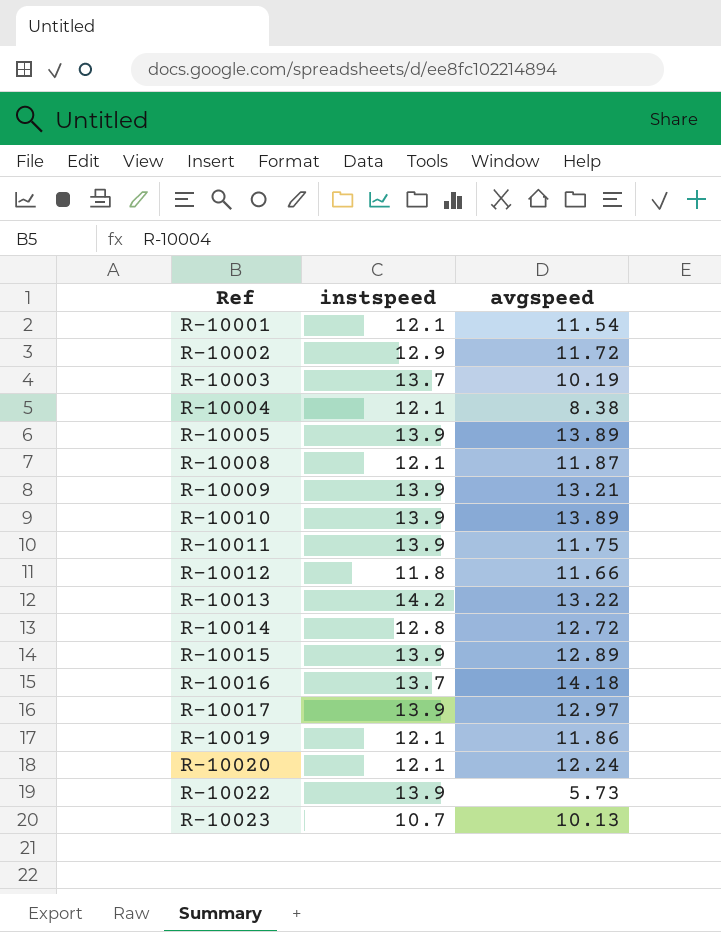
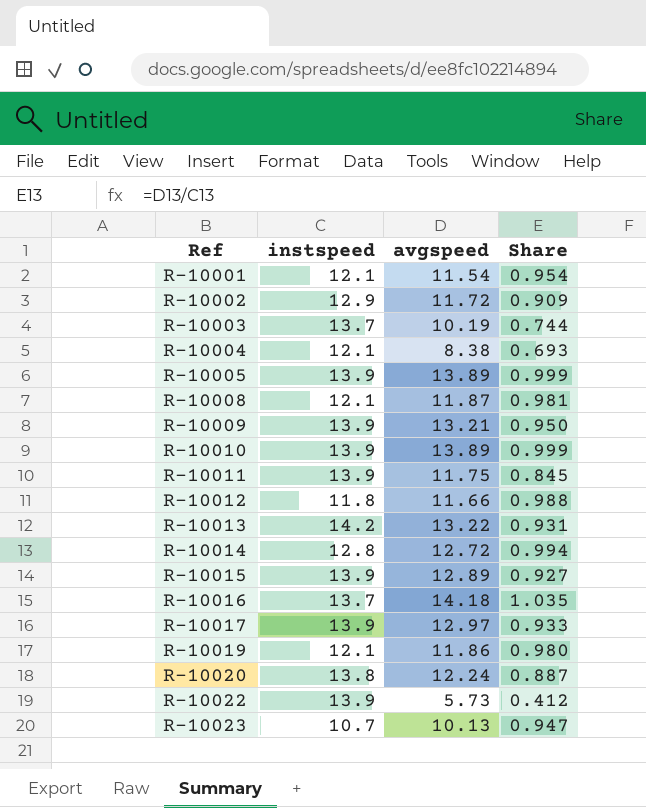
column Share | formula: none -> [avgspeed] / [instspeed]
R-10020 | instspeed: 12.1 -> 13.8

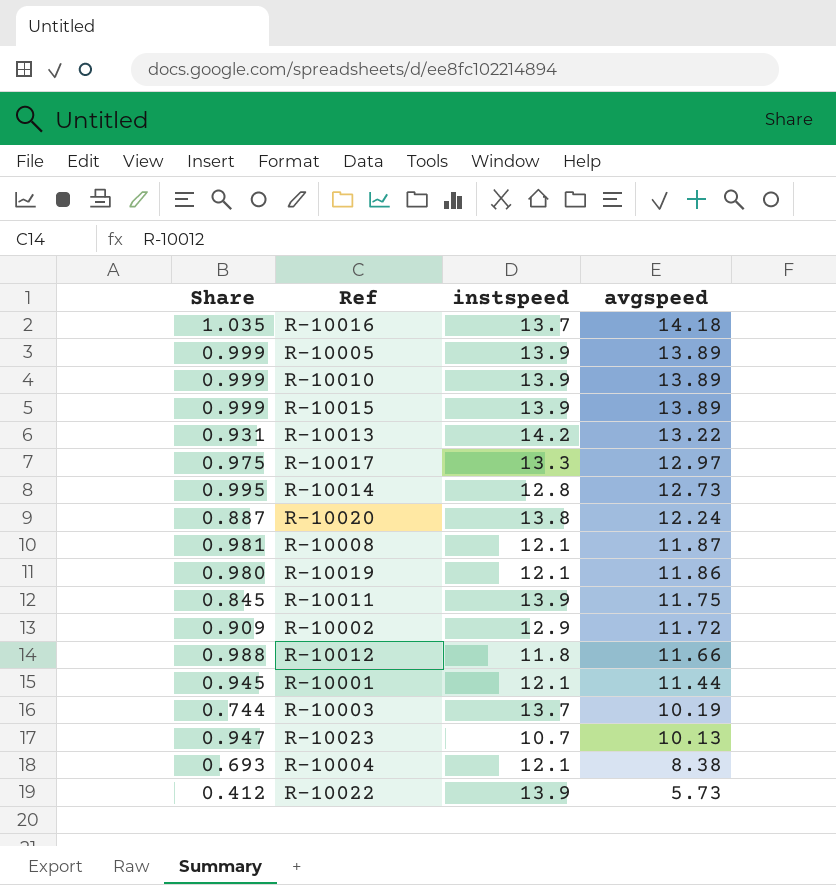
row order: Ref ascending -> avgspeed descending
column Share | position: 4 -> 1
row R-10009: 13.9 | 13.21 | 0.950 -> none
R-10015 | Share: 0.927 -> 0.999
R-10015 | avgspeed: 12.89 -> 13.89
R-10017 | Share: 0.933 -> 0.975
R-10017 | instspeed: 13.9 -> 13.3
R-10014 | Share: 0.994 -> 0.995
R-10014 | avgspeed: 12.72 -> 12.73
R-10001 | Share: 0.954 -> 0.945
R-10001 | avgspeed: 11.54 -> 11.44

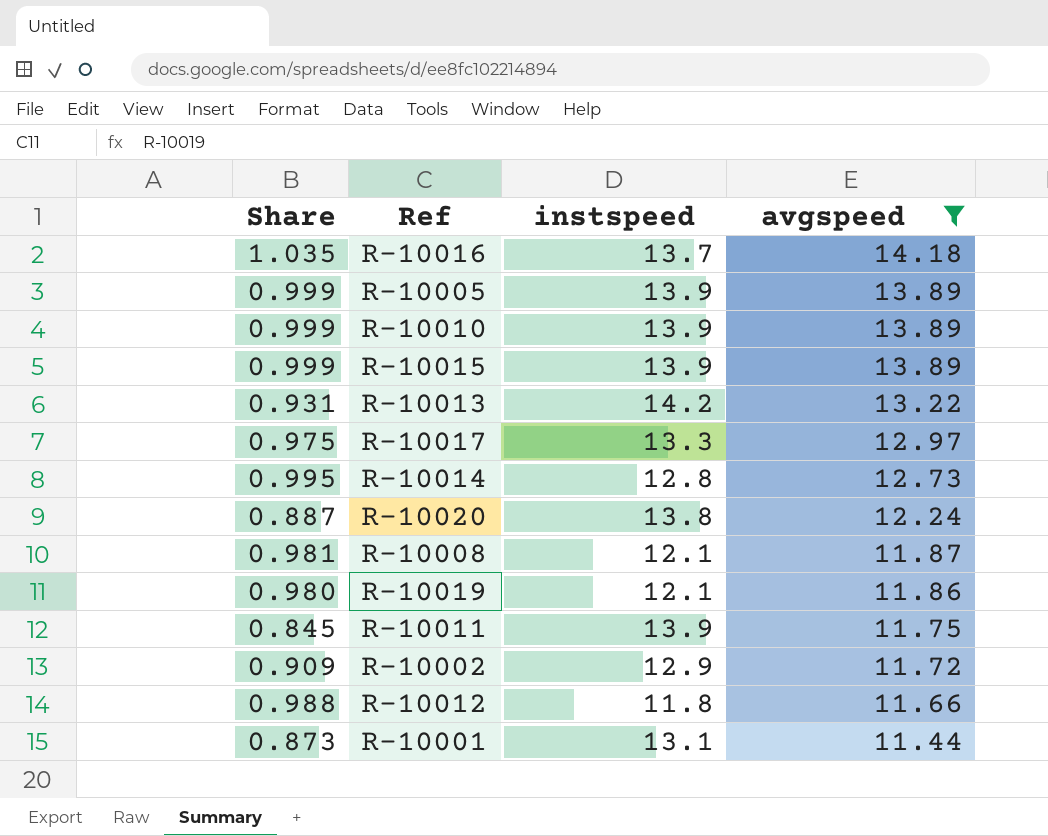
filter: none -> avgspeed >= 11.44
R-10001 | Share: 0.945 -> 0.873
R-10001 | instspeed: 12.1 -> 13.1

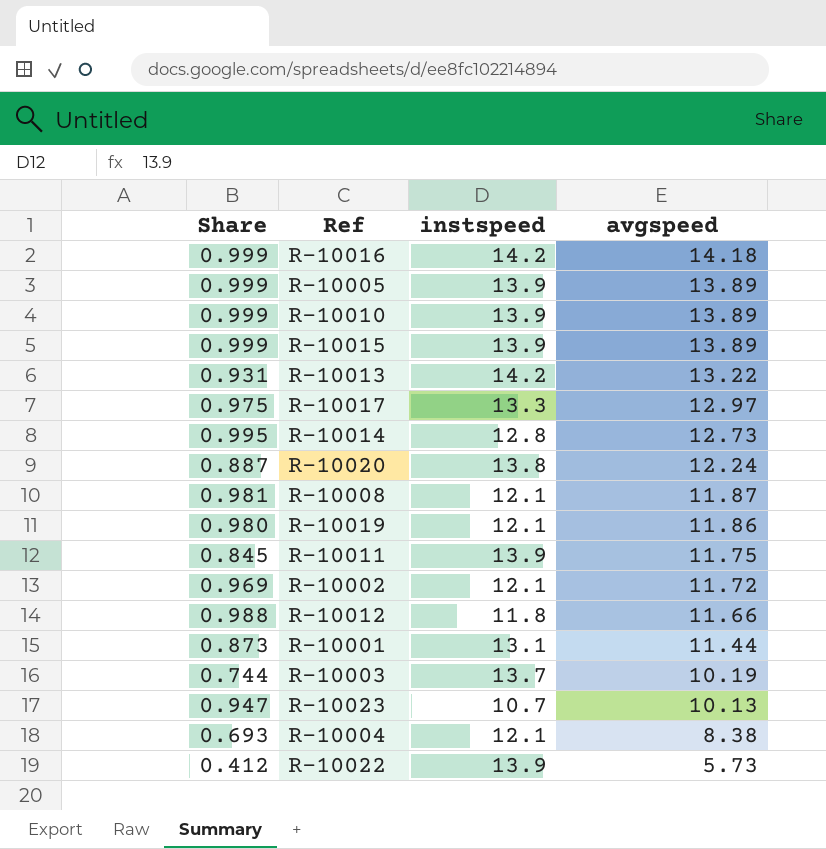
filter: avgspeed >= 11.44 -> none
R-10016 | Share: 1.035 -> 0.999
R-10016 | instspeed: 13.7 -> 14.2
R-10002 | Share: 0.909 -> 0.969
R-10002 | instspeed: 12.9 -> 12.1

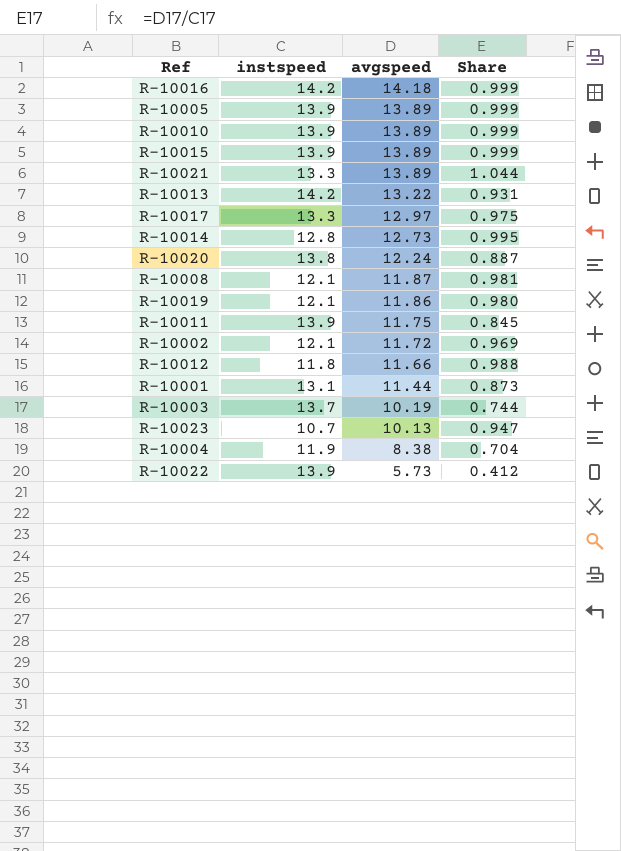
column Share | position: 1 -> 4
row R-10021: none -> 13.3 | 13.89 | 1.044
R-10004 | instspeed: 12.1 -> 11.9
R-10004 | Share: 0.693 -> 0.704

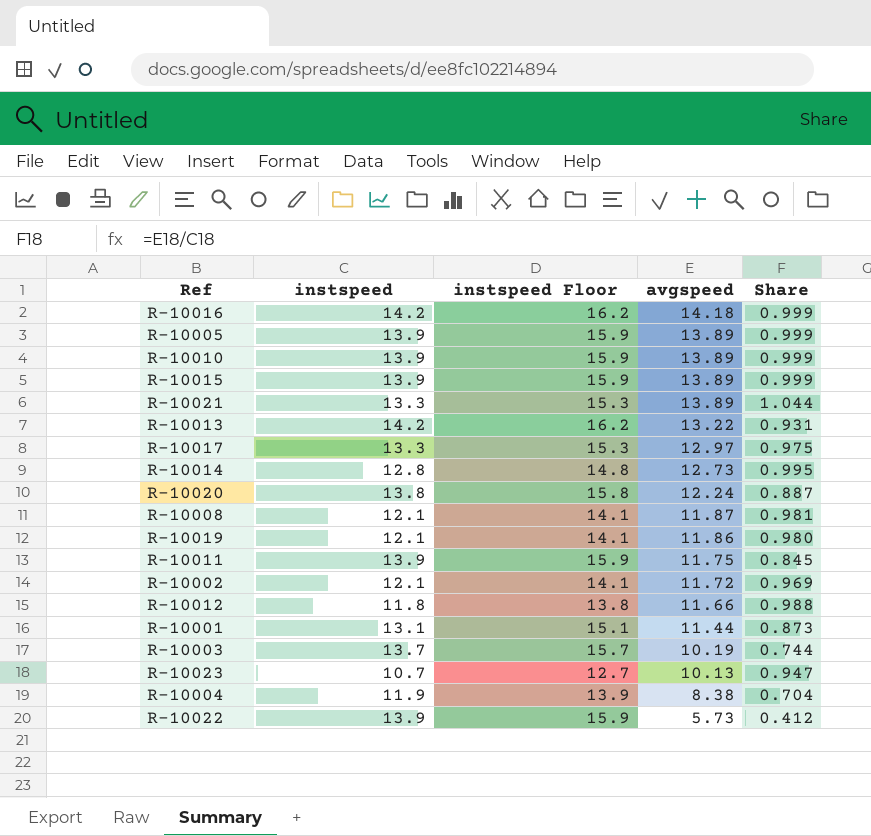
column instspeed Floor | formula: none -> [instspeed] + 2

